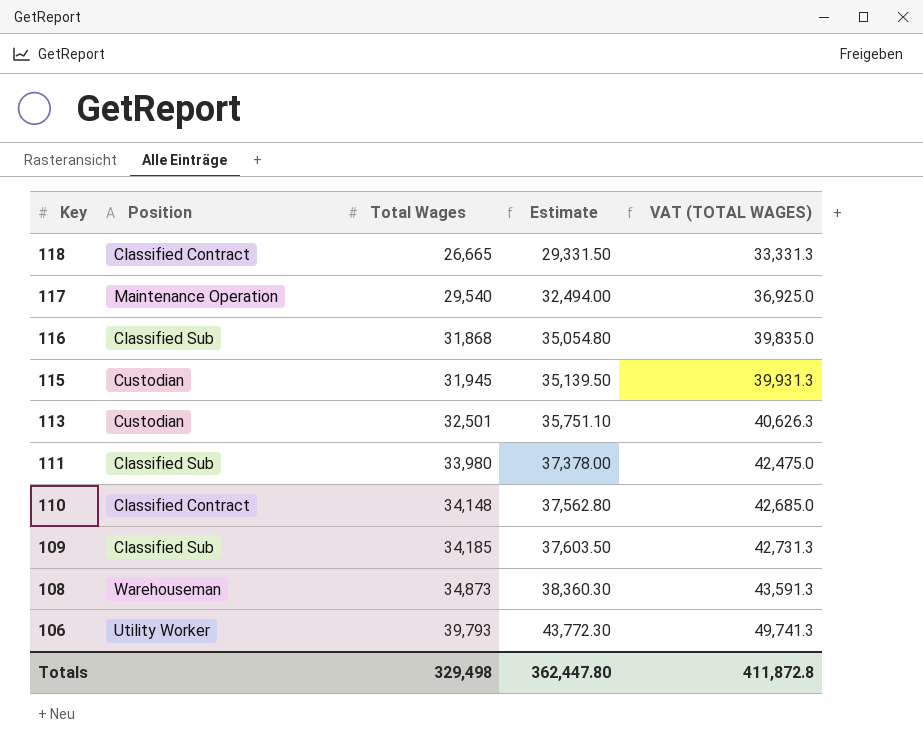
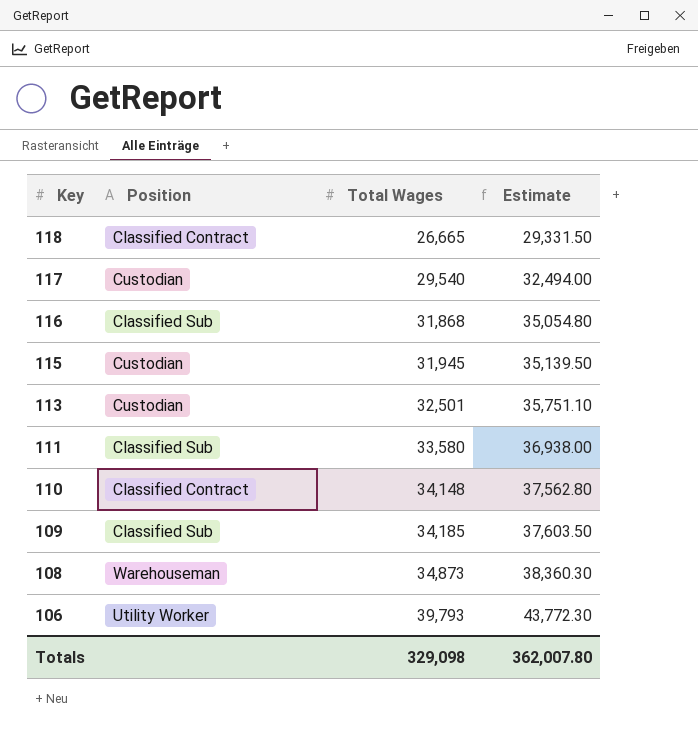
column VAT (TOTAL WAGES) | formula: [Total Wages] * 1.25 -> none
117 | Position: Maintenance Operation -> Custodian
111 | Total Wages: 33,980 -> 33,580
111 | Estimate: 37,378.00 -> 36,938.00
Totals | Total Wages: 329,498 -> 329,098
Totals | Estimate: 362,447.80 -> 362,007.80

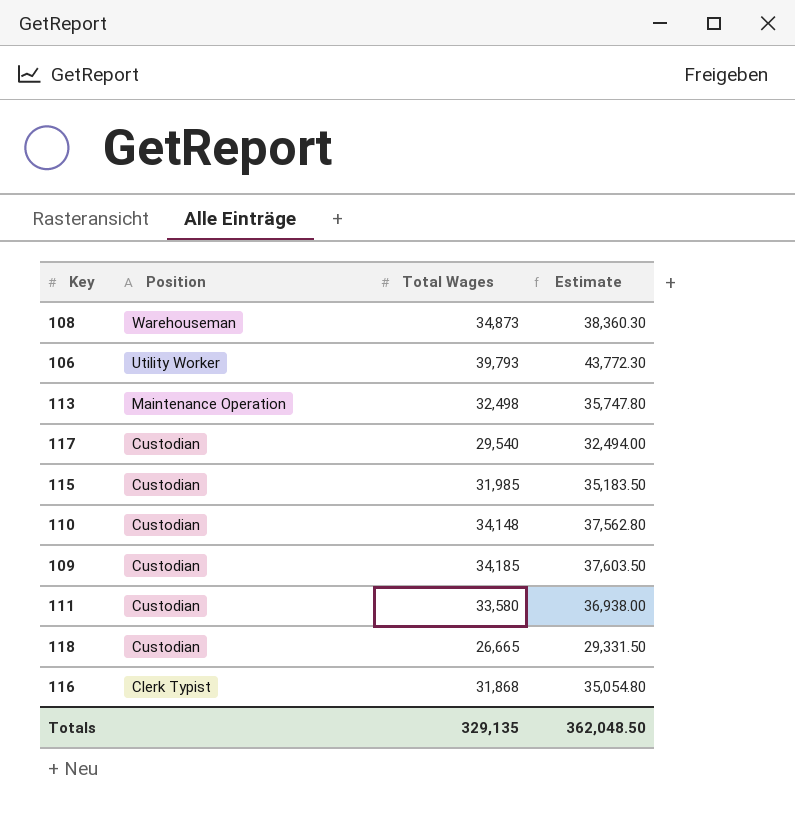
row order: Key descending -> Position descending
113 | Position: Custodian -> Maintenance Operation
113 | Total Wages: 32,501 -> 32,498
113 | Estimate: 35,751.10 -> 35,747.80
115 | Total Wages: 31,945 -> 31,985
115 | Estimate: 35,139.50 -> 35,183.50
110 | Position: Classified Contract -> Custodian
109 | Position: Classified Sub -> Custodian
111 | Position: Classified Sub -> Custodian
118 | Position: Classified Contract -> Custodian
116 | Position: Classified Sub -> Clerk Typist
Totals | Total Wages: 329,098 -> 329,135
Totals | Estimate: 362,007.80 -> 362,048.50

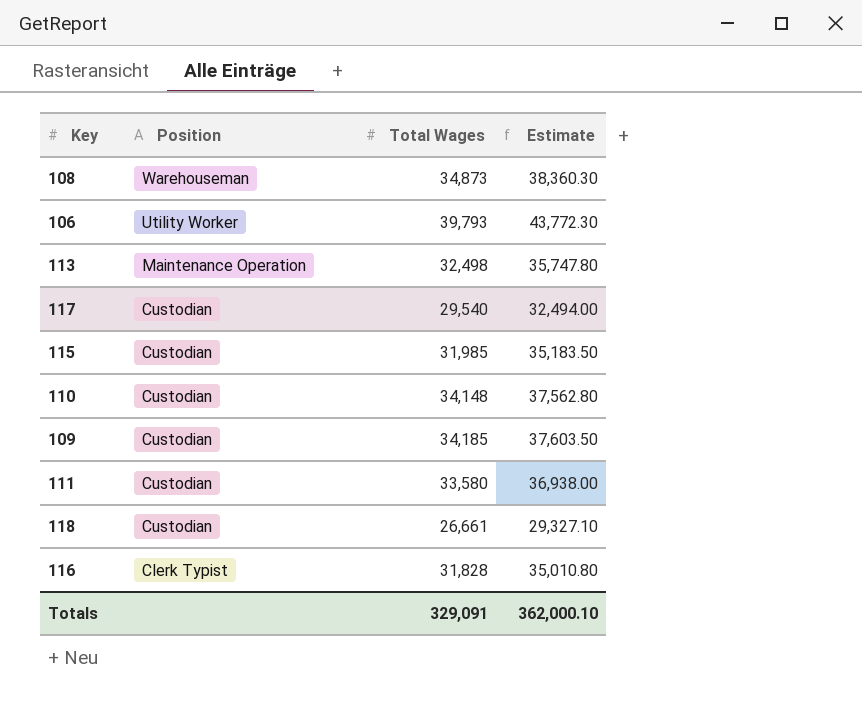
118 | Total Wages: 26,665 -> 26,661
118 | Estimate: 29,331.50 -> 29,327.10
116 | Total Wages: 31,868 -> 31,828
116 | Estimate: 35,054.80 -> 35,010.80
Totals | Total Wages: 329,135 -> 329,091
Totals | Estimate: 362,048.50 -> 362,000.10

